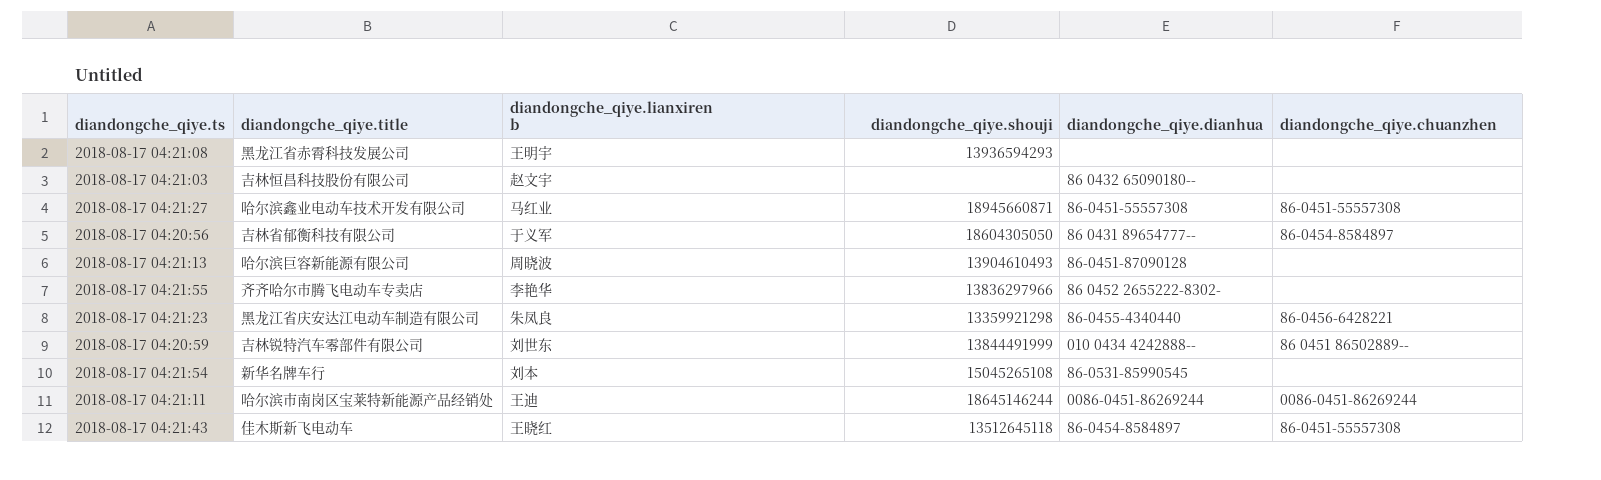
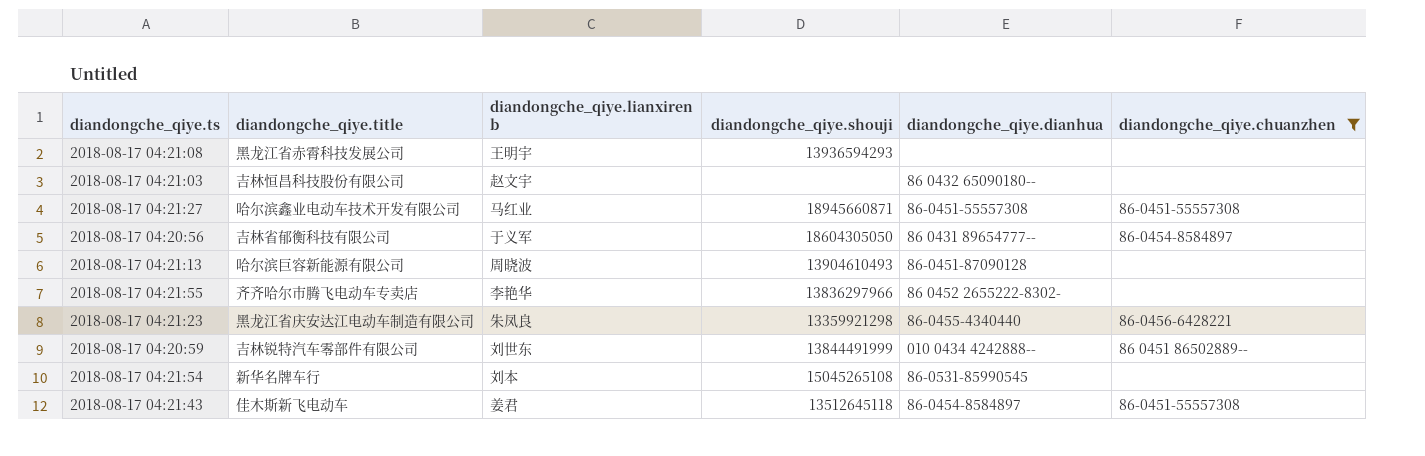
filter: none -> diandongche_qiye.chuanzhen != 0086-0451-86269244
2018-08-17 04:21:43 | diandongche_qiye.lianxiren b: 王晓红 -> 姜君

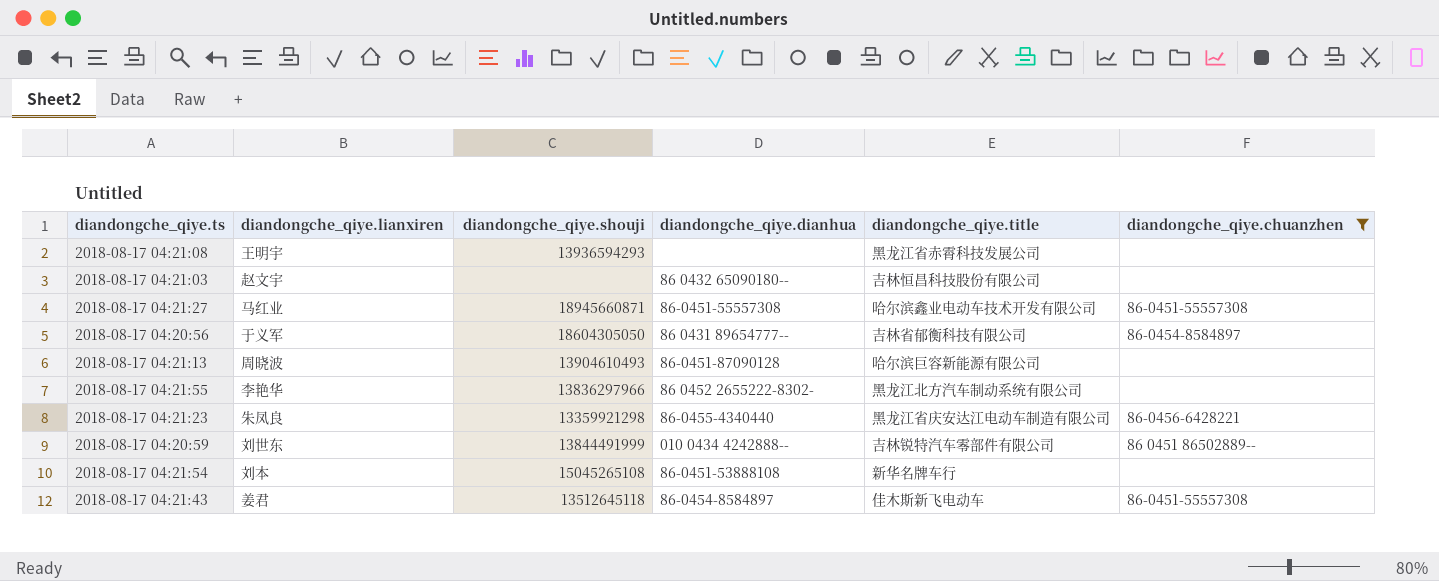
column name: diandongche_qiye.lianxiren b -> diandongche_qiye.lianxiren
column diandongche_qiye.title | position: 2 -> 5
2018-08-17 04:21:55 | diandongche_qiye.title: 齐齐哈尔市腾飞电动车专卖店 -> 黑龙江北方汽车制动系统有限公司
2018-08-17 04:21:54 | diandongche_qiye.dianhua: 86-0531-85990545 -> 86-0451-53888108

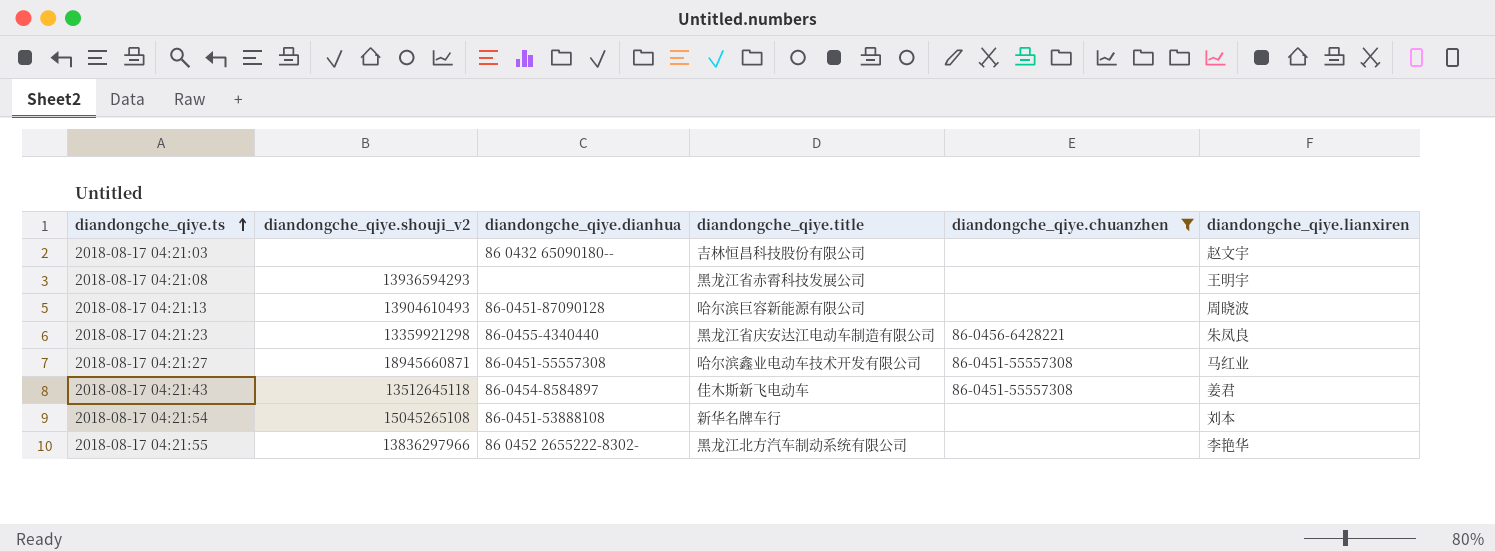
row order: none -> diandongche_qiye.ts ascending
column name: diandongche_qiye.shouji -> diandongche_qiye.shouji_v2
column diandongche_qiye.lianxiren | position: 2 -> 6
row 2018-08-17 04:20:56: 于义军 | 18604305050 | 86 0431 89654777-- | 吉林省郁衡科技有限公司 | 86-0454-8584897 -> none
row 2018-08-17 04:20:59: 刘世东 | 13844491999 | 010 0434 4242888-- | 吉林锐特汽车零部件有限公司 | 86 0451 86502889-- -> none

